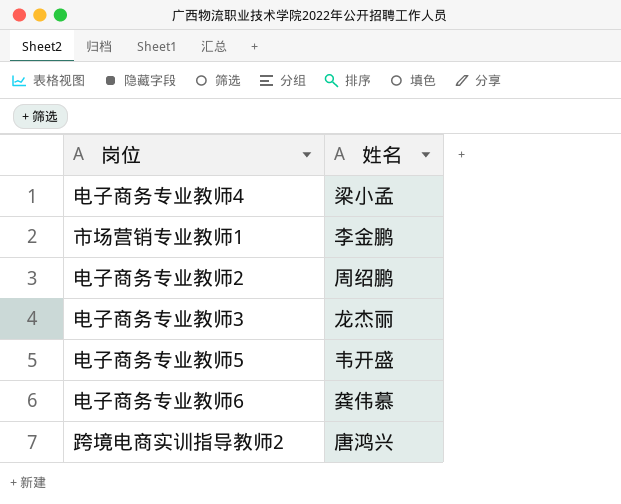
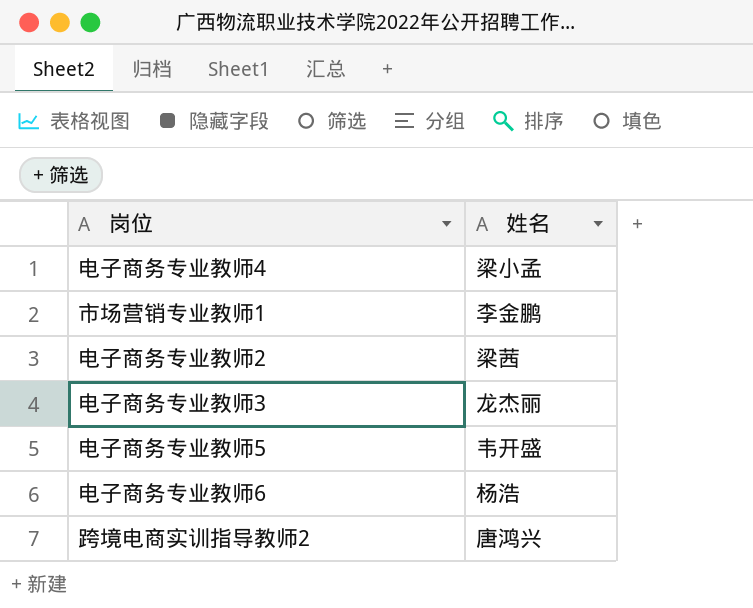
电子商务专业教师2 | 姓名: 周绍鹏 -> 梁茜
电子商务专业教师6 | 姓名: 龚伟慕 -> 杨浩

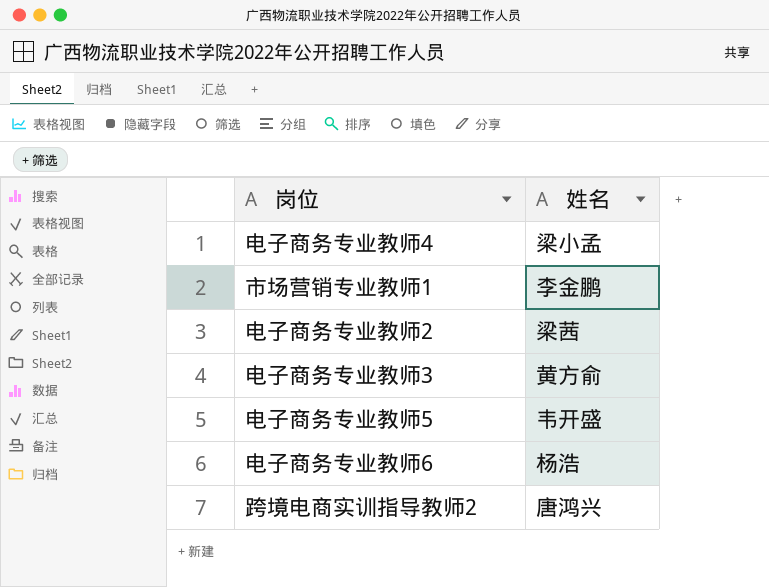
电子商务专业教师3 | 姓名: 龙杰丽 -> 黄方俞

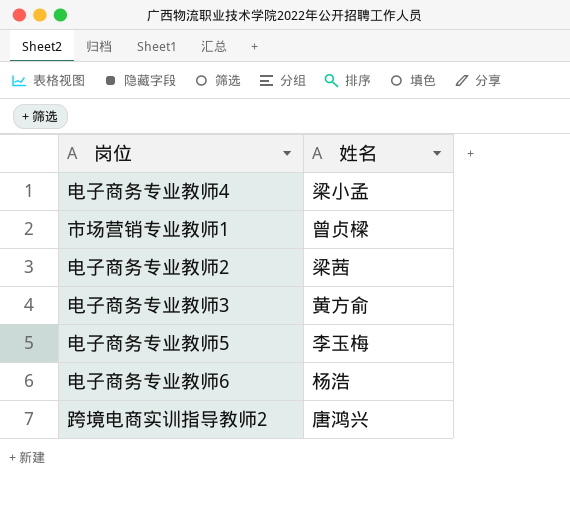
市场营销专业教师1 | 姓名: 李金鹏 -> 曾贞樑
电子商务专业教师5 | 姓名: 韦开盛 -> 李玉梅

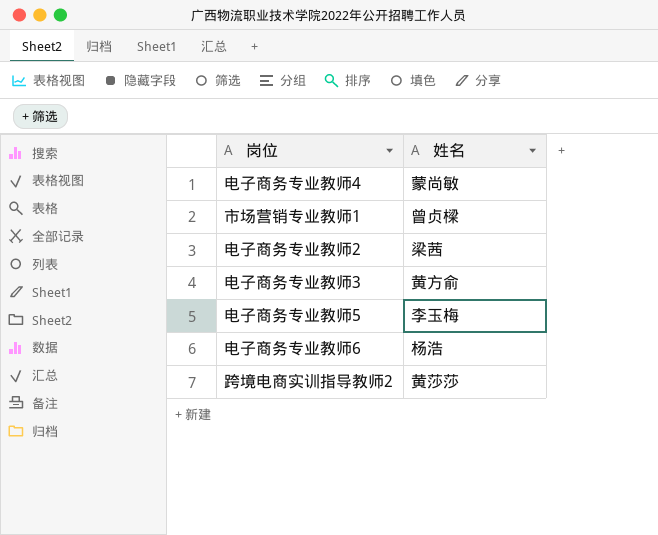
电子商务专业教师4 | 姓名: 梁小孟 -> 蒙尚敏
跨境电商实训指导教师2 | 姓名: 唐鸿兴 -> 黄莎莎

